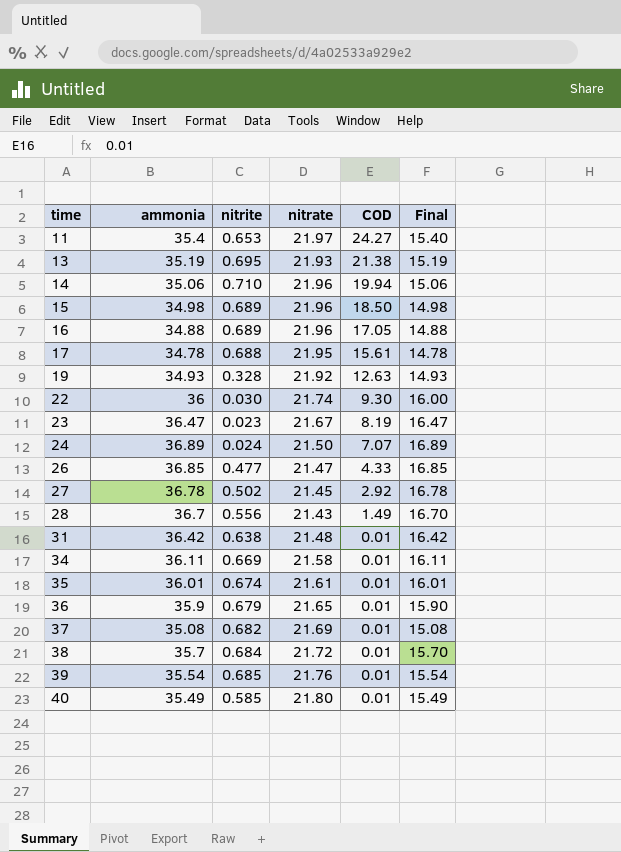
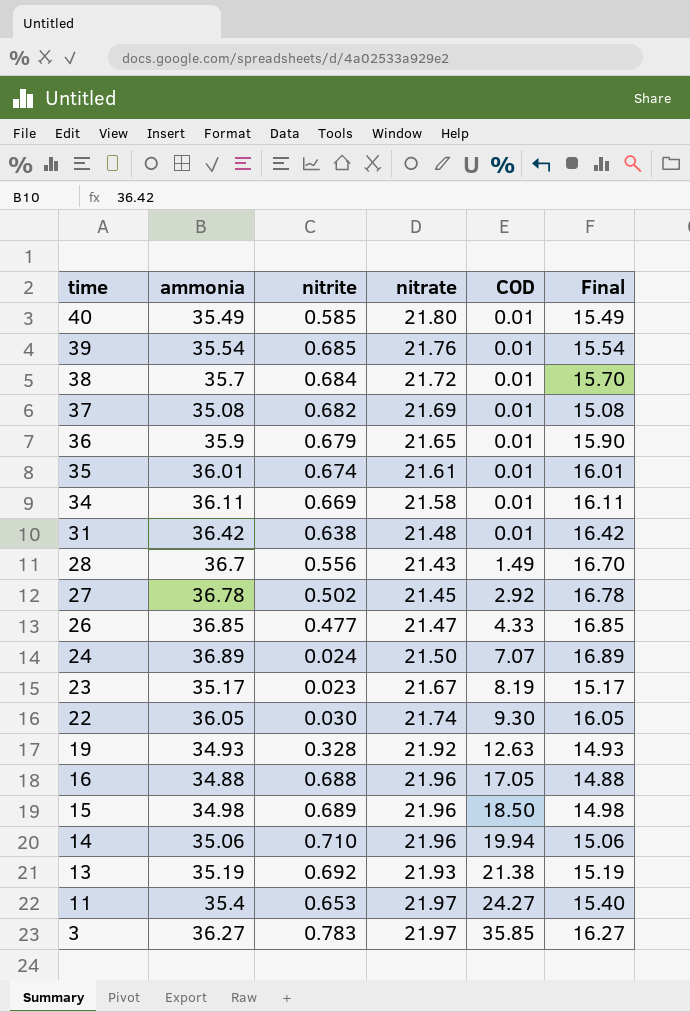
row order: time ascending -> time descending
row 17: 34.78 | 0.688 | 21.95 | 15.61 | 14.78 -> none
23 | ammonia: 36.47 -> 35.17
23 | Final: 16.47 -> 15.17
22 | ammonia: 36 -> 36.05
22 | Final: 16.00 -> 16.05
16 | nitrite: 0.689 -> 0.688
13 | nitrite: 0.695 -> 0.692
row 3: none -> 36.27 | 0.783 | 21.97 | 35.85 | 16.27

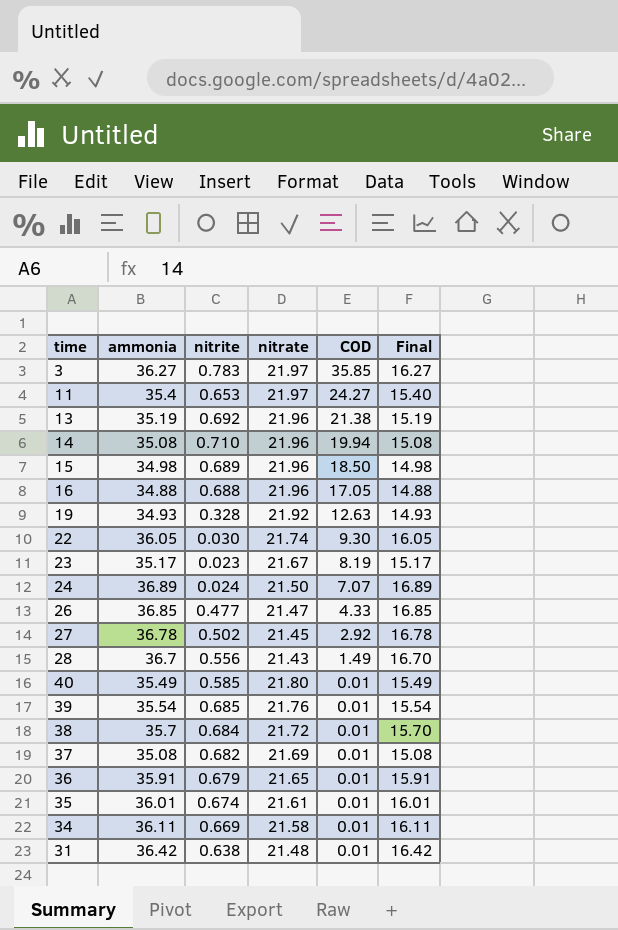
row order: time descending -> COD descending
13 | nitrate: 21.93 -> 21.96
14 | ammonia: 35.06 -> 35.08
14 | Final: 15.06 -> 15.08
36 | ammonia: 35.9 -> 35.91
36 | Final: 15.90 -> 15.91

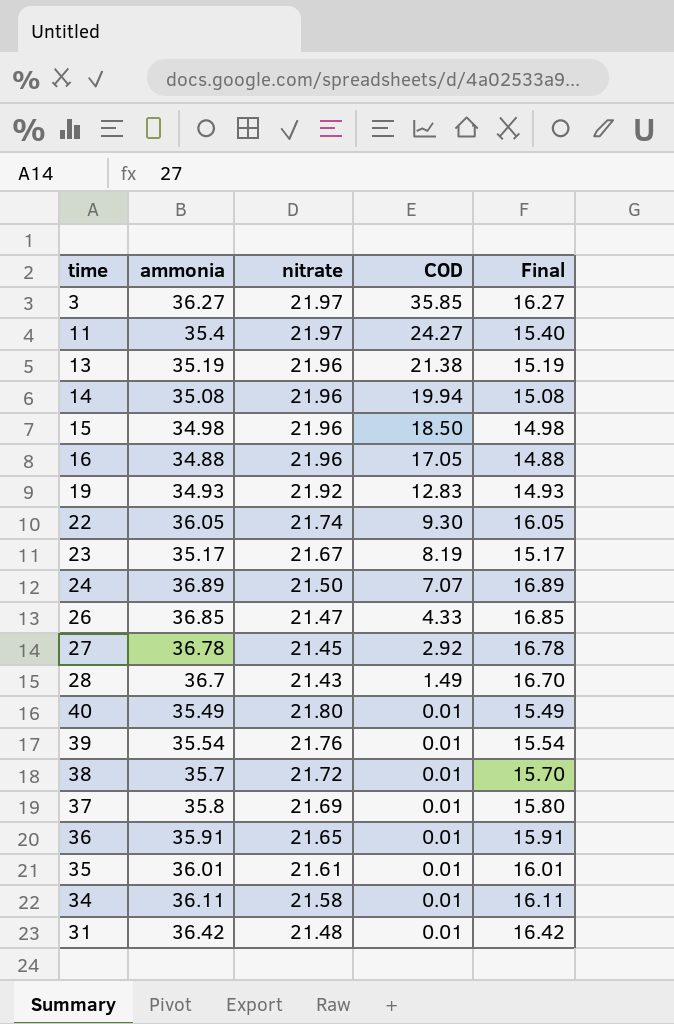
column nitrite | position: 3 -> none
19 | COD: 12.63 -> 12.83
37 | ammonia: 35.08 -> 35.8
37 | Final: 15.08 -> 15.80

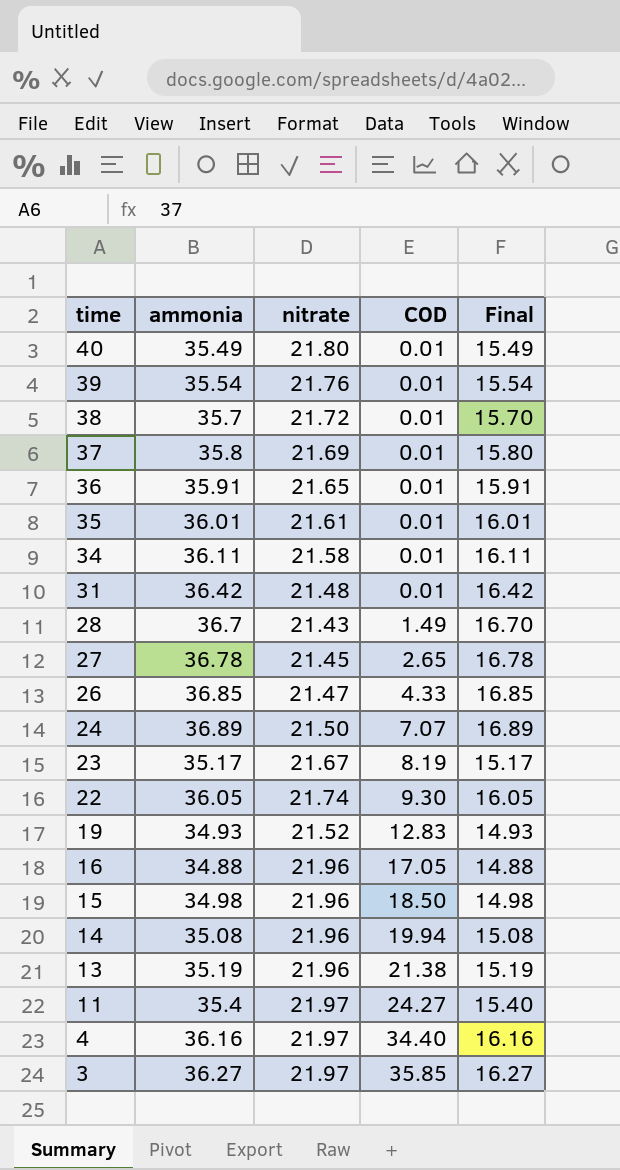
row order: COD descending -> time descending
27 | COD: 2.92 -> 2.65
19 | nitrate: 21.92 -> 21.52
row 4: none -> 36.16 | 21.97 | 34.40 | 16.16

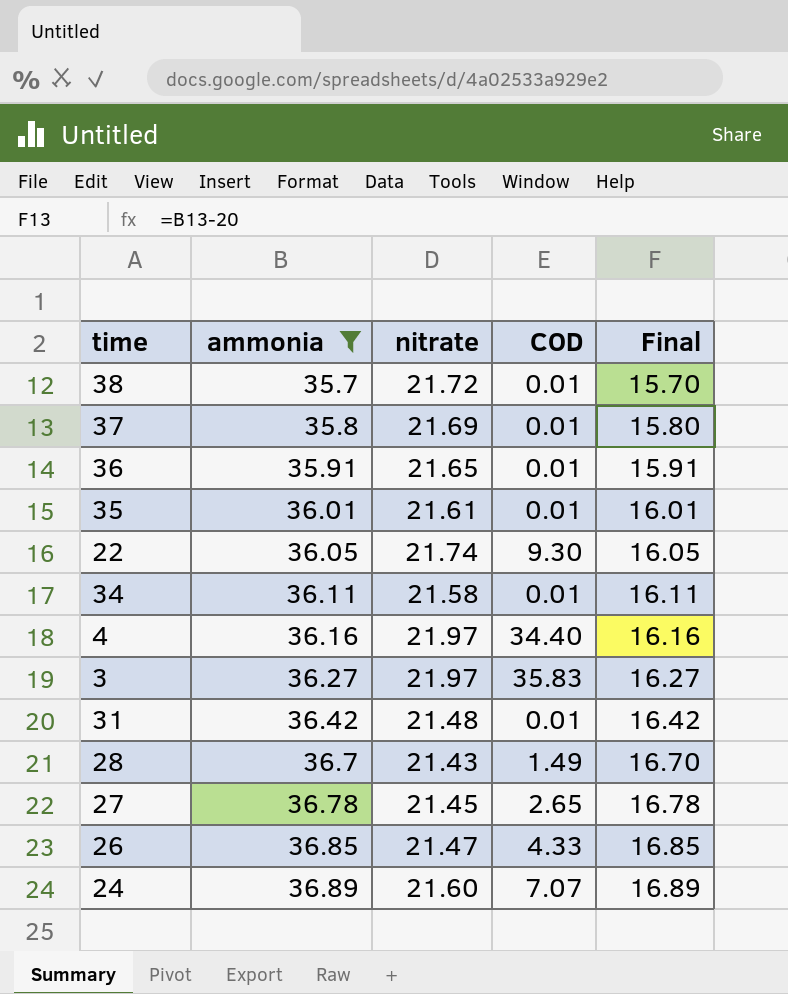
filter: none -> ammonia >= 35.7
row order: time descending -> ammonia ascending
3 | COD: 35.85 -> 35.83
24 | nitrate: 21.50 -> 21.60

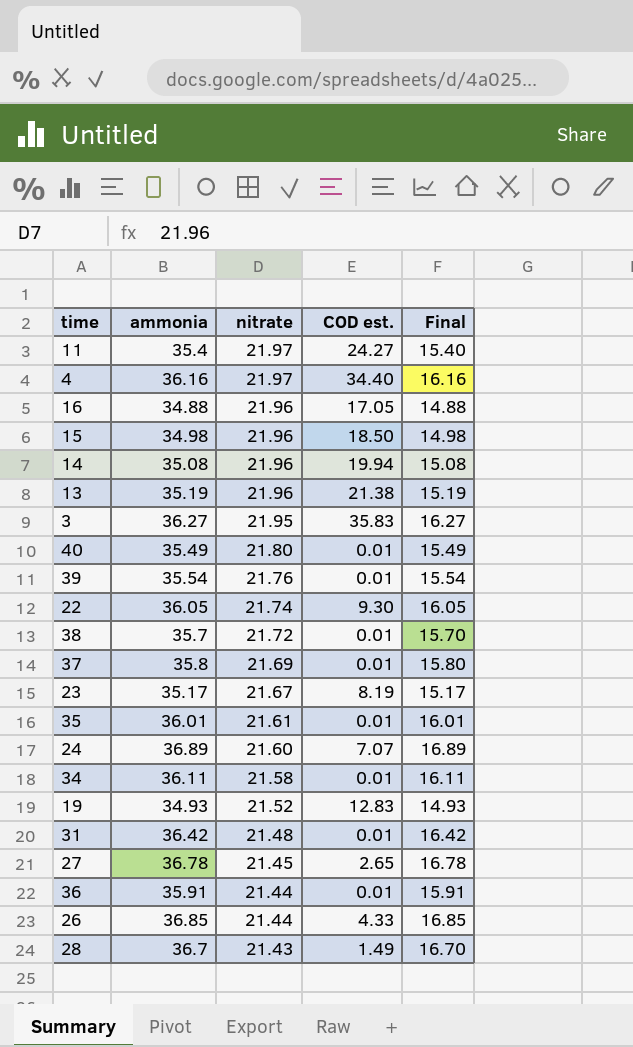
filter: ammonia >= 35.7 -> none
row order: ammonia ascending -> nitrate descending
column name: COD -> COD est.
3 | nitrate: 21.97 -> 21.95
36 | nitrate: 21.65 -> 21.44
26 | nitrate: 21.47 -> 21.44

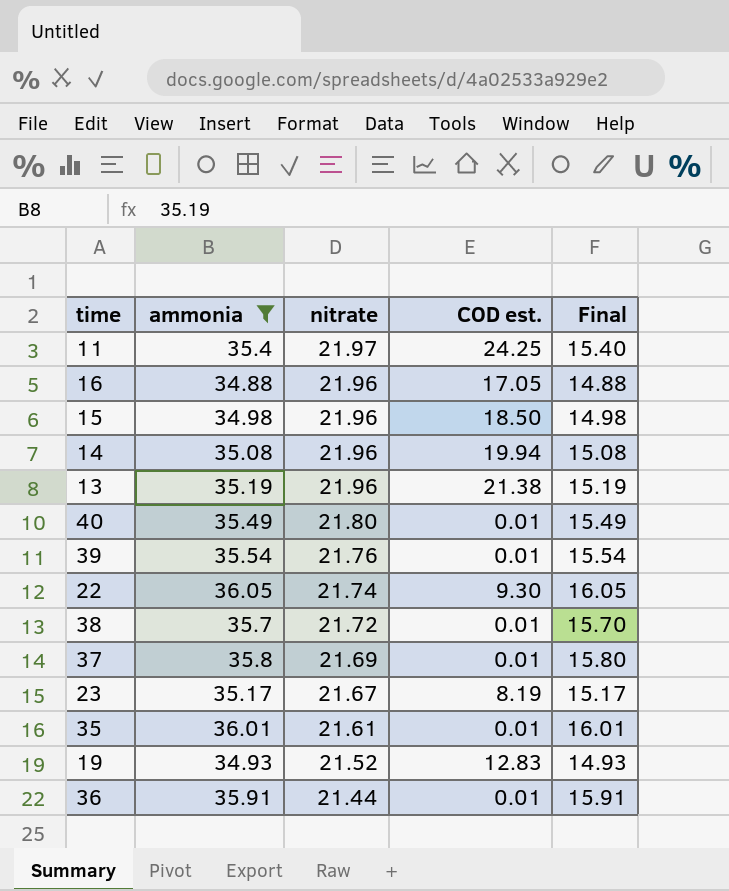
filter: none -> ammonia <= 36.05
11 | COD est.: 24.27 -> 24.25

